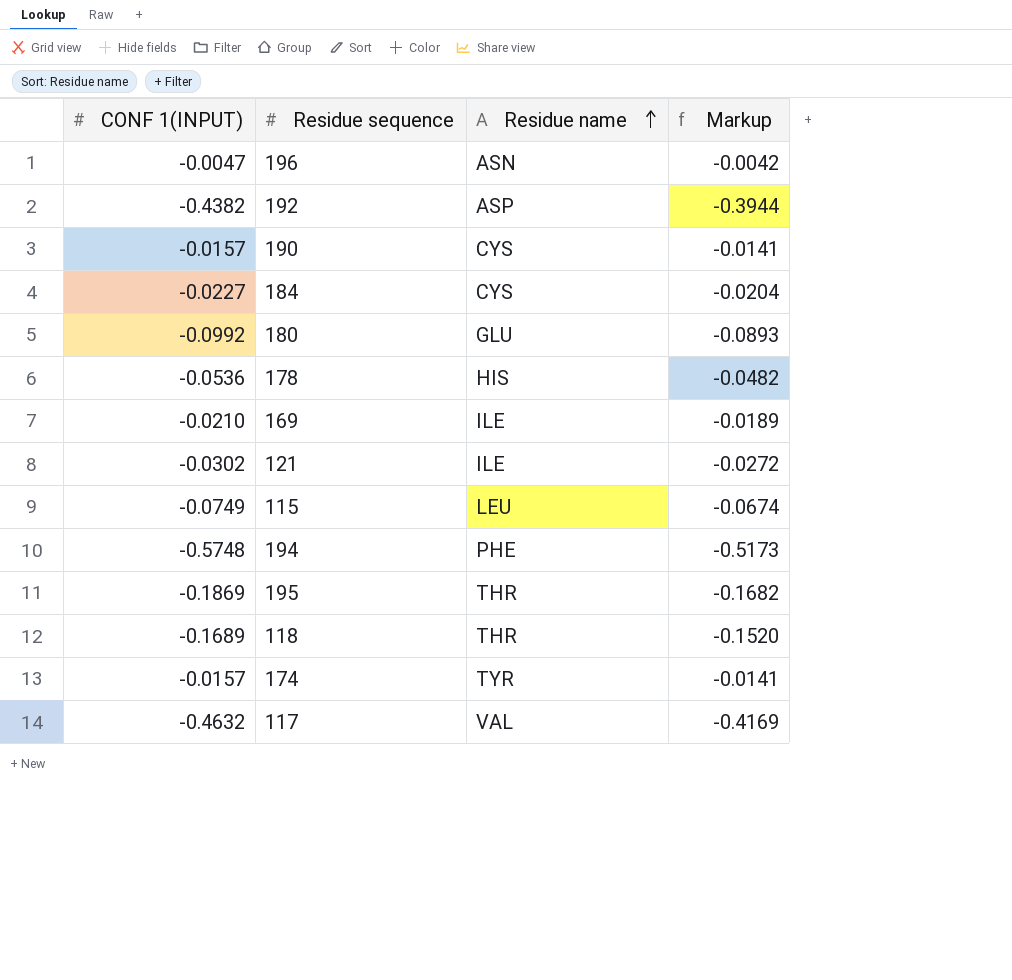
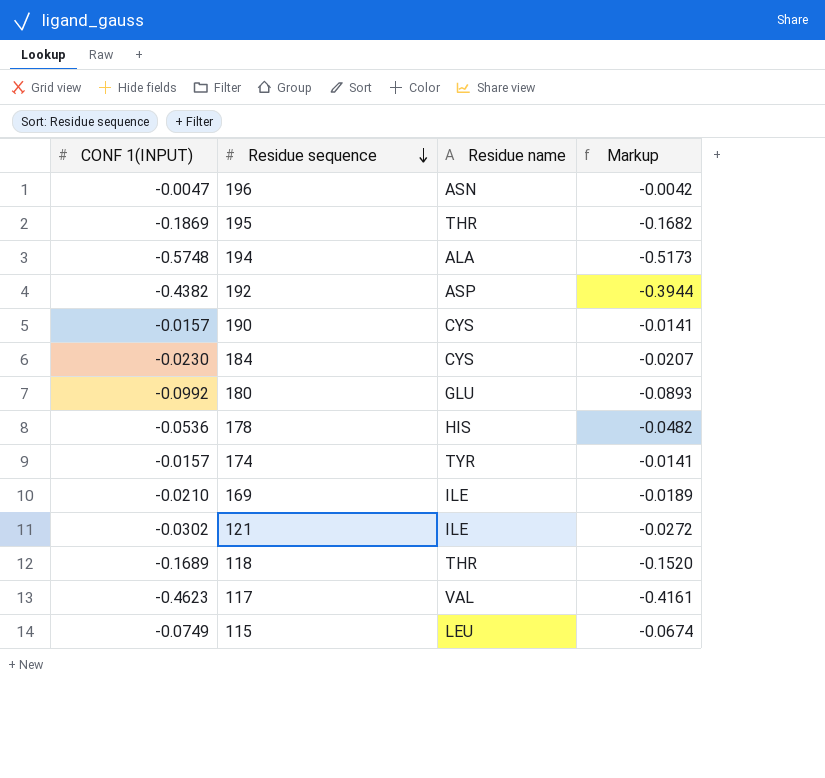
row order: Residue name ascending -> Residue sequence descending
194 | Residue name: PHE -> ALA
184 | CONF 1(INPUT): -0.0227 -> -0.0230
184 | Markup: -0.0204 -> -0.0207
117 | CONF 1(INPUT): -0.4632 -> -0.4623
117 | Markup: -0.4169 -> -0.4161

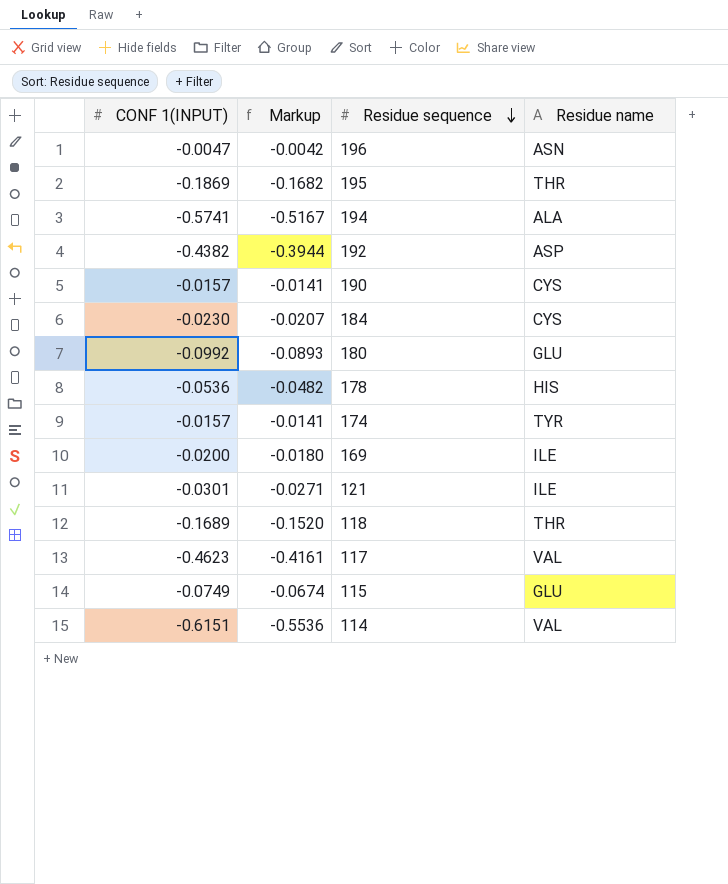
column Markup | position: 4 -> 2
194 | CONF 1(INPUT): -0.5748 -> -0.5741
194 | Markup: -0.5173 -> -0.5167
169 | CONF 1(INPUT): -0.0210 -> -0.0200
169 | Markup: -0.0189 -> -0.0180
121 | CONF 1(INPUT): -0.0302 -> -0.0301
121 | Markup: -0.0272 -> -0.0271
115 | Residue name: LEU -> GLU
row 114: none -> -0.6151 | -0.5536 | VAL

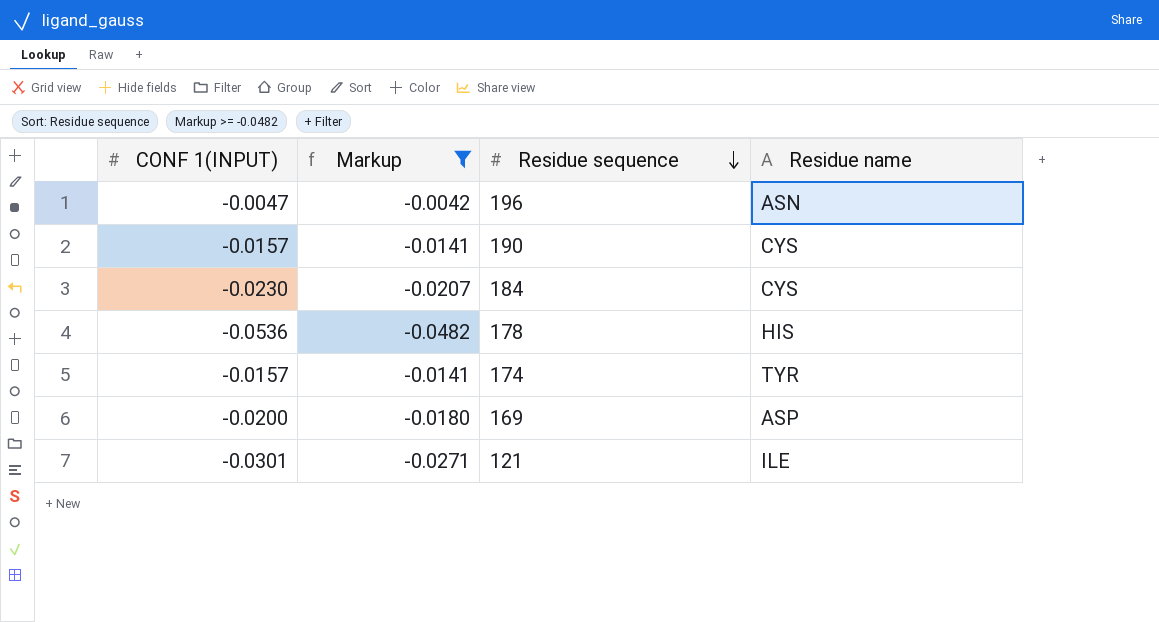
filter: none -> Markup >= -0.0482
169 | Residue name: ILE -> ASP

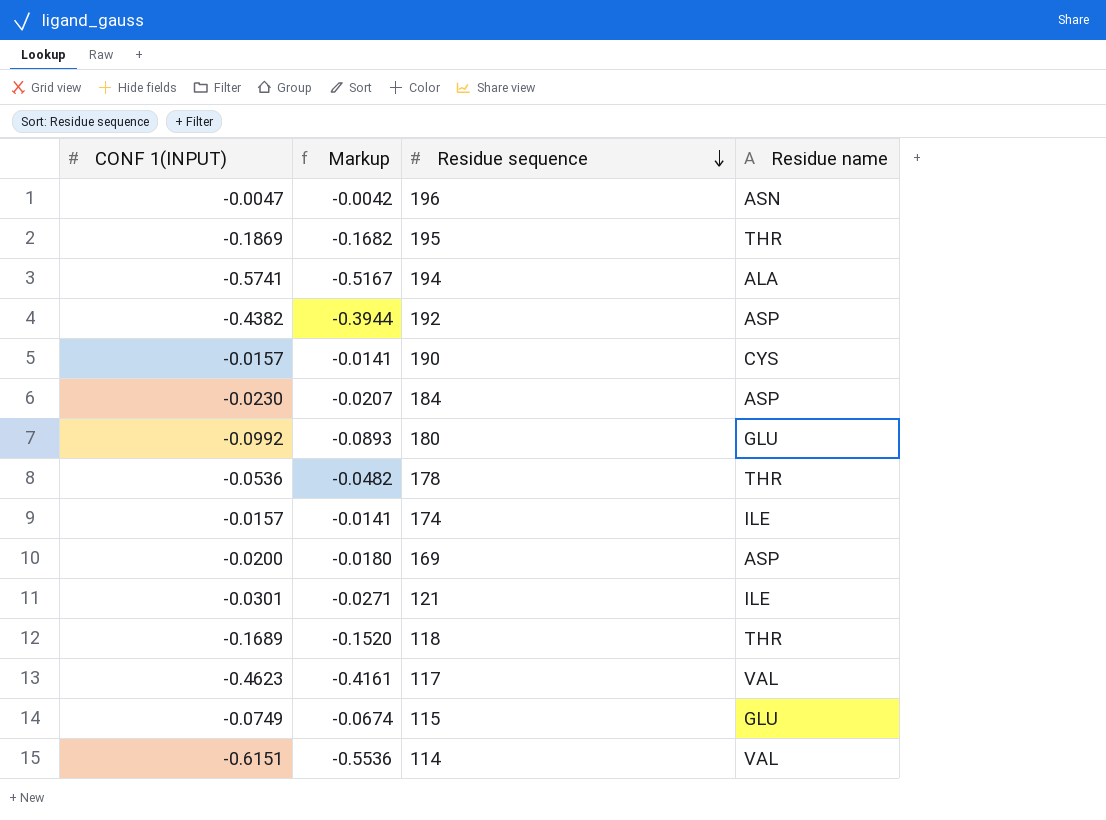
filter: Markup >= -0.0482 -> none
184 | Residue name: CYS -> ASP
178 | Residue name: HIS -> THR
174 | Residue name: TYR -> ILE

